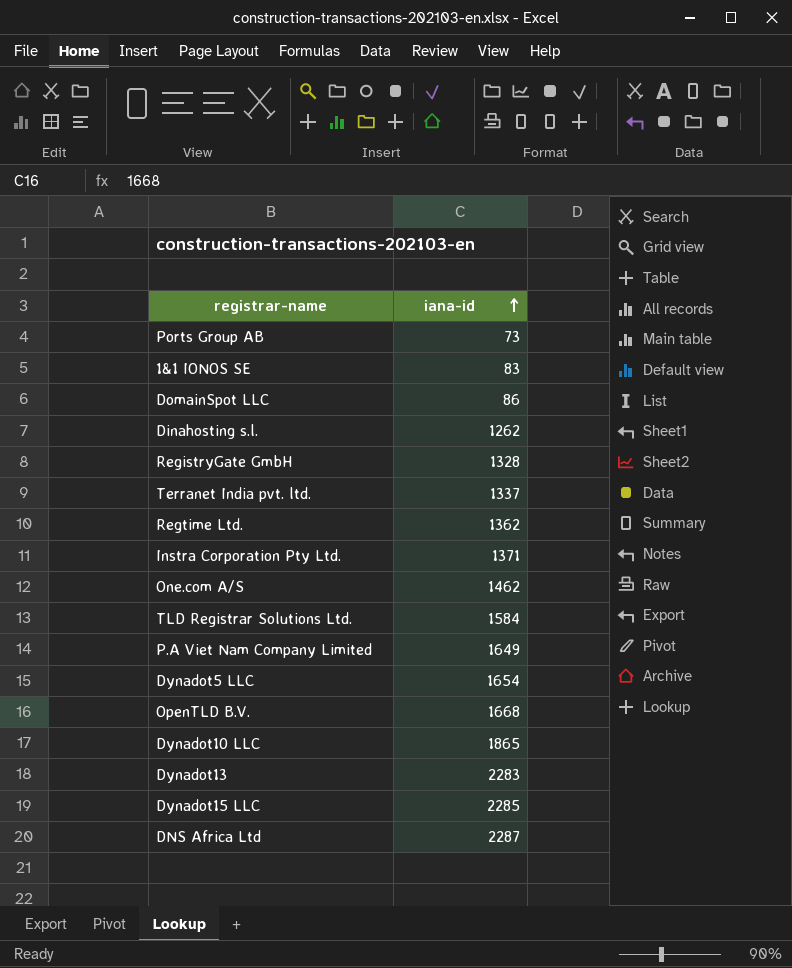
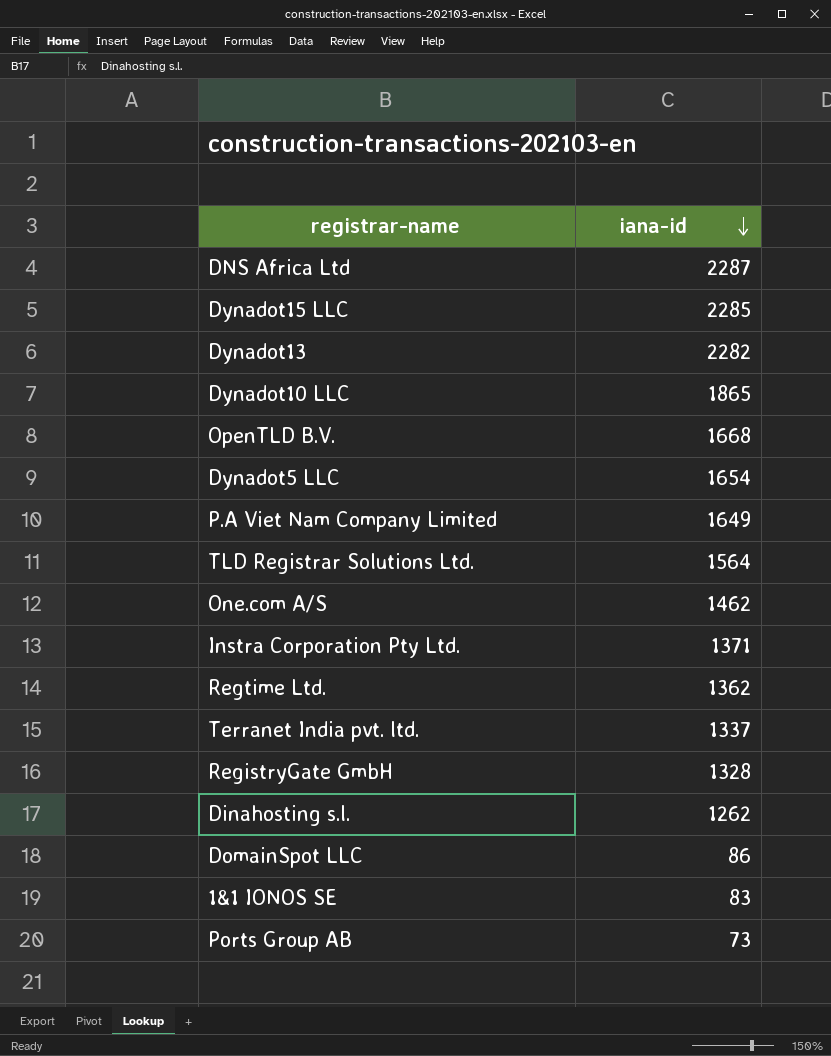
row order: iana-id ascending -> iana-id descending
Dynadot13 | iana-id: 2283 -> 2282
TLD Registrar Solutions Ltd. | iana-id: 1584 -> 1564

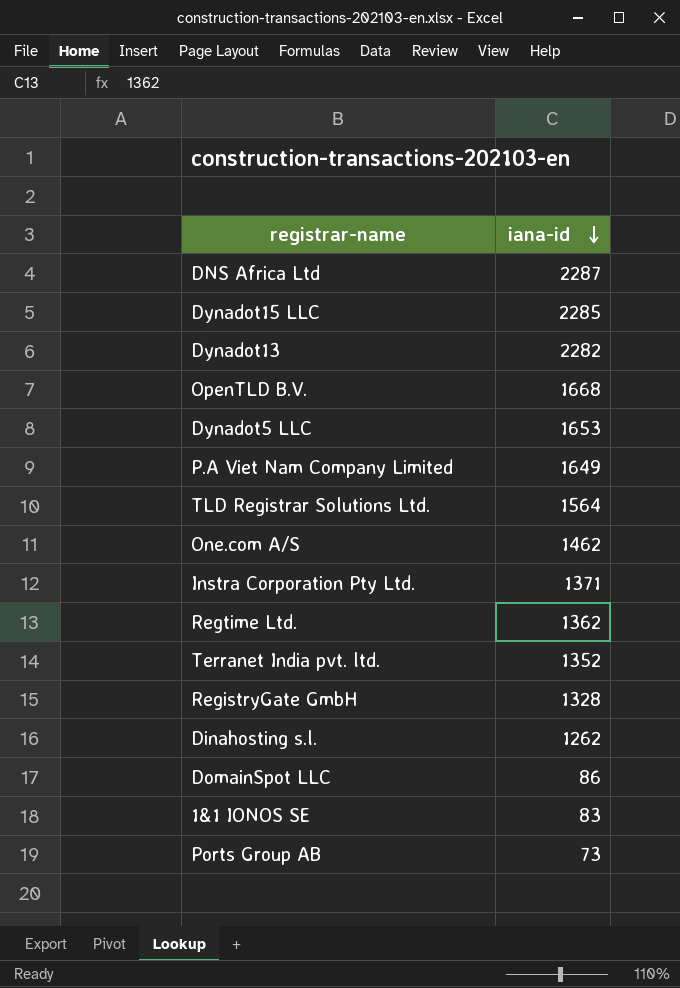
row Dynadot10 LLC: 1865 -> none
Dynadot5 LLC | iana-id: 1654 -> 1653
Terranet India pvt. ltd. | iana-id: 1337 -> 1352

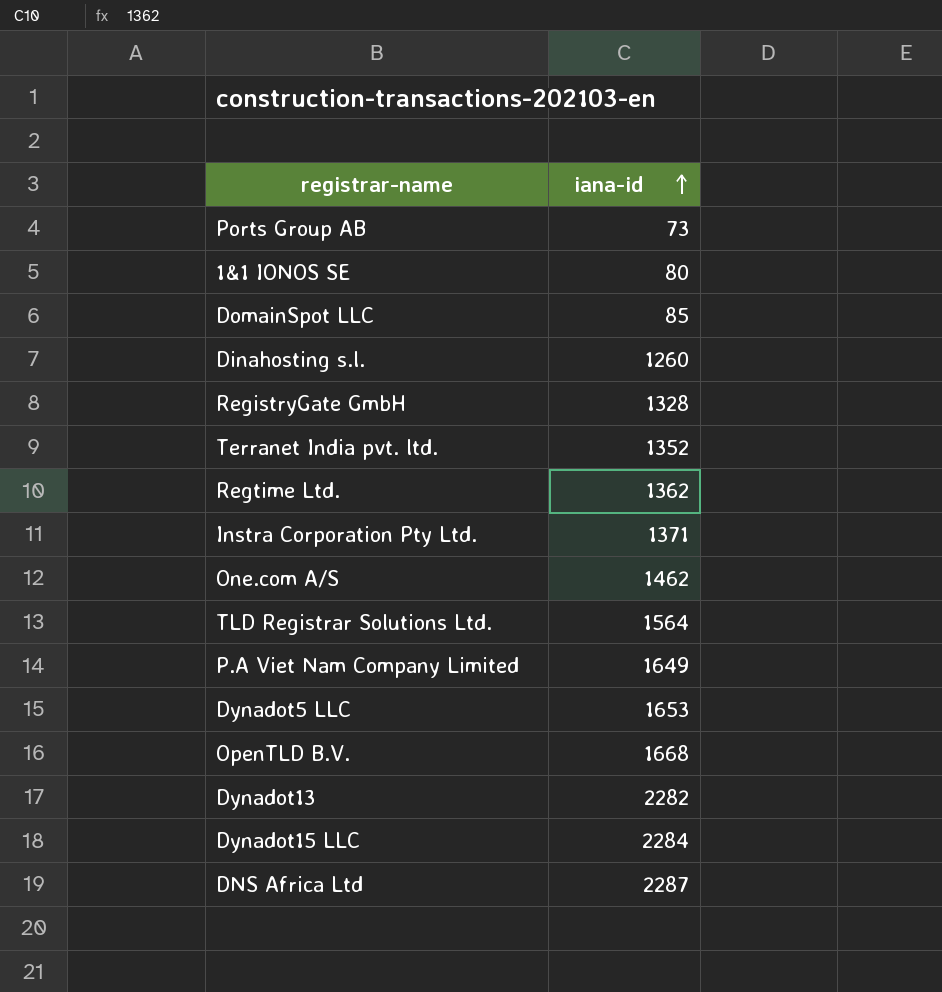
row order: iana-id descending -> iana-id ascending
1&1 IONOS SE | iana-id: 83 -> 80
DomainSpot LLC | iana-id: 86 -> 85
Dinahosting s.l. | iana-id: 1262 -> 1260
Dynadot15 LLC | iana-id: 2285 -> 2284

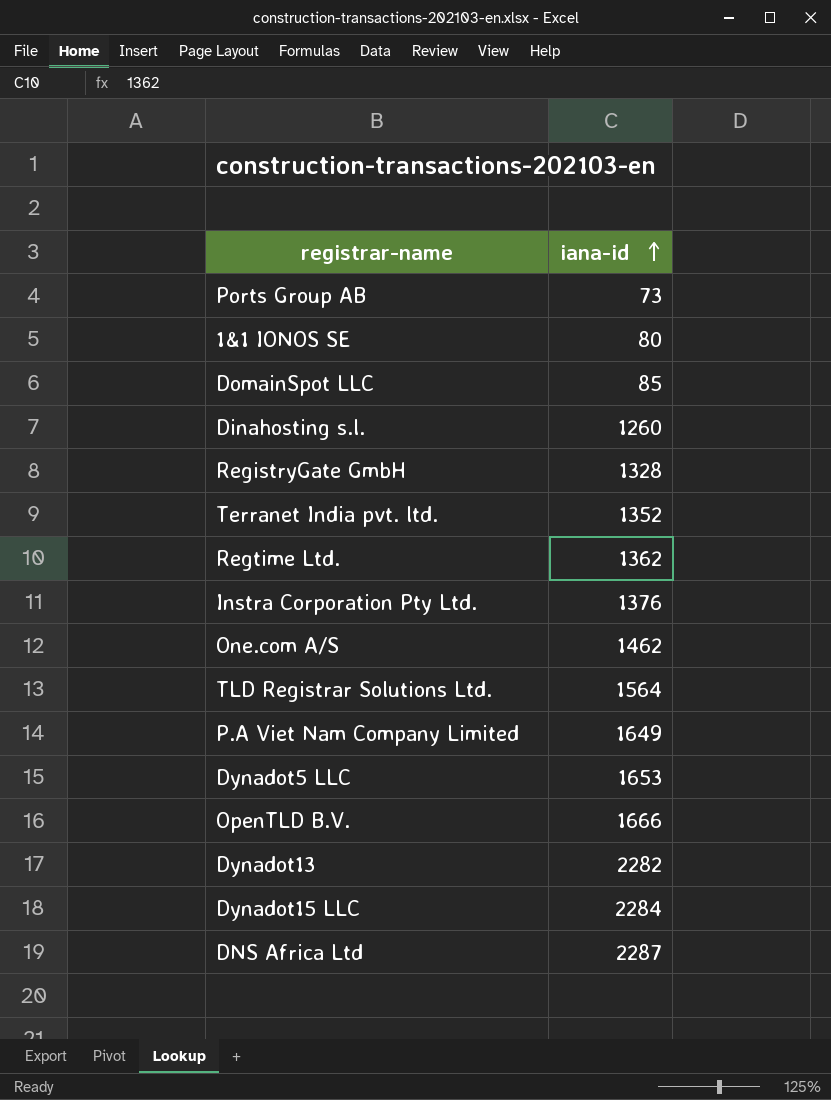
Instra Corporation Pty Ltd. | iana-id: 1371 -> 1376
OpenTLD B.V. | iana-id: 1668 -> 1666

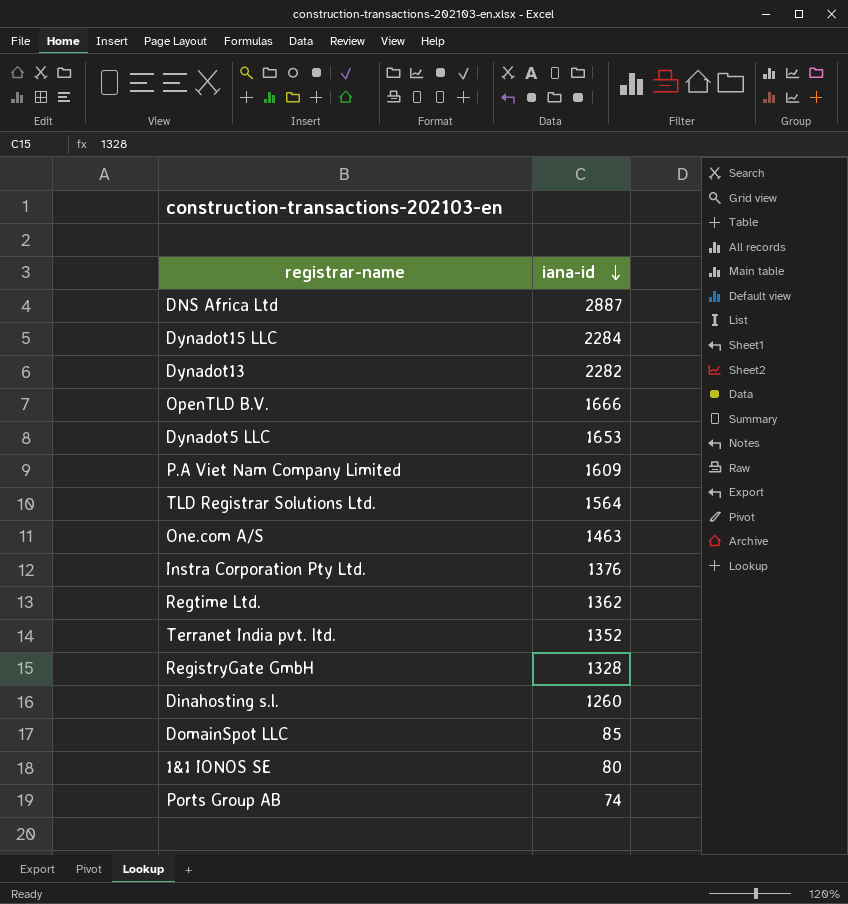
row order: iana-id ascending -> iana-id descending
DNS Africa Ltd | iana-id: 2287 -> 2887
P.A Viet Nam Company Limited | iana-id: 1649 -> 1609
One.com A/S | iana-id: 1462 -> 1463
Ports Group AB | iana-id: 73 -> 74

